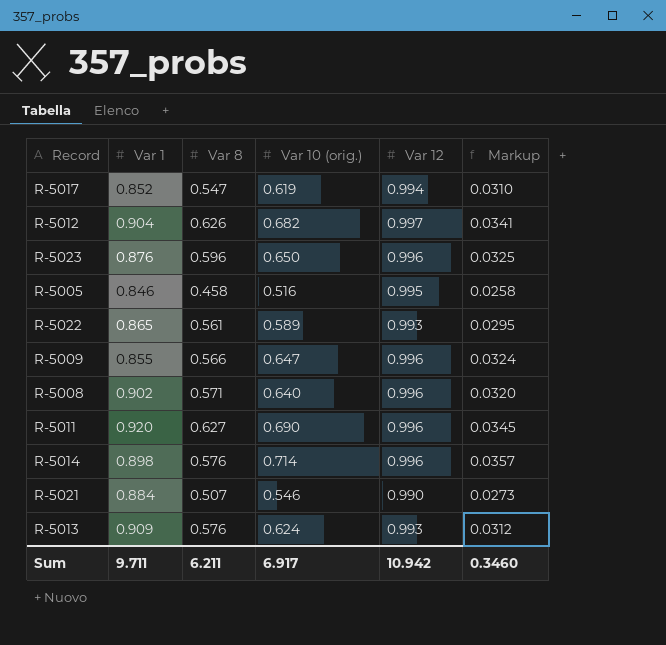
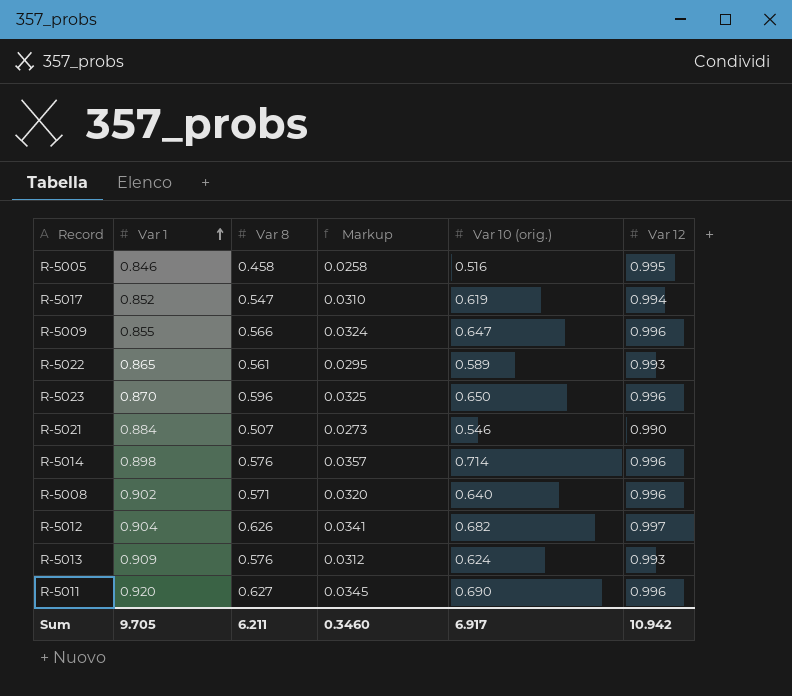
row order: none -> Var 1 ascending
column Markup | position: 6 -> 4
R-5023 | Var 1: 0.876 -> 0.870
Sum | Var 1: 9.711 -> 9.705

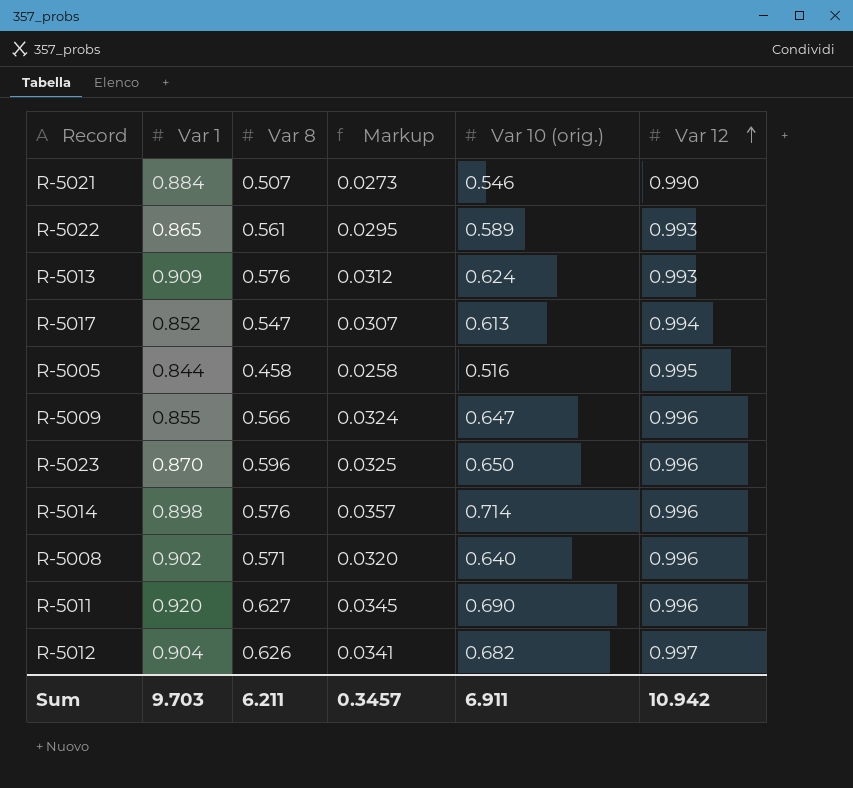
row order: Var 1 ascending -> Var 12 ascending
R-5017 | Markup: 0.0310 -> 0.0307
R-5017 | Var 10 (orig.): 0.619 -> 0.613
R-5005 | Var 1: 0.846 -> 0.844
Sum | Var 1: 9.705 -> 9.703
Sum | Markup: 0.3460 -> 0.3457
Sum | Var 10 (orig.): 6.917 -> 6.911

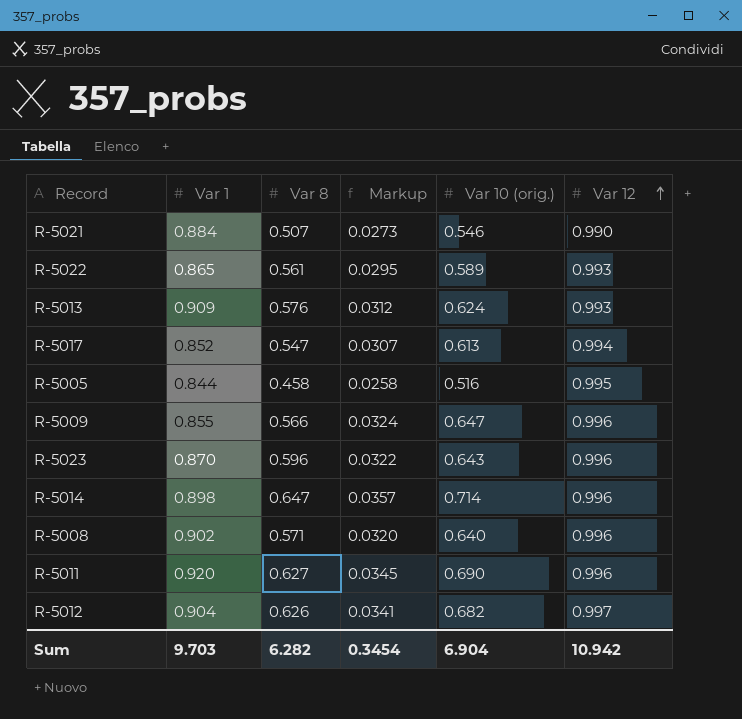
R-5023 | Markup: 0.0325 -> 0.0322
R-5023 | Var 10 (orig.): 0.650 -> 0.643
R-5014 | Var 8: 0.576 -> 0.647
Sum | Var 8: 6.211 -> 6.282
Sum | Markup: 0.3457 -> 0.3454
Sum | Var 10 (orig.): 6.911 -> 6.904

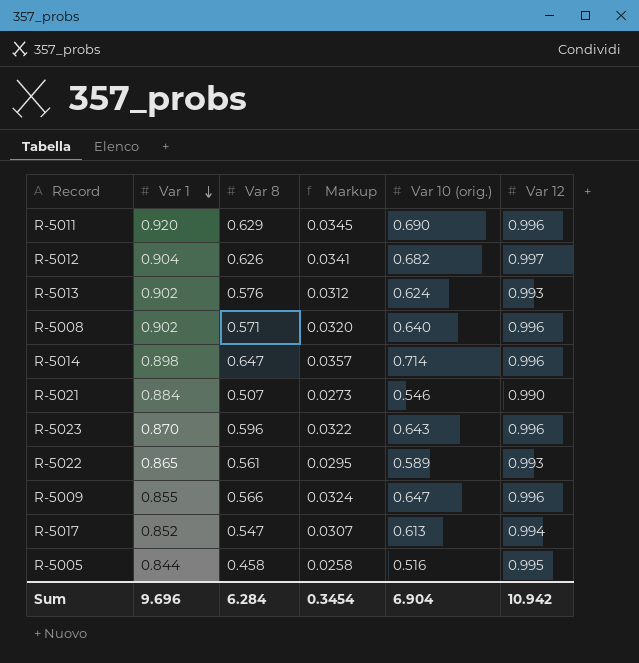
row order: Var 12 ascending -> Var 1 descending
R-5011 | Var 8: 0.627 -> 0.629
R-5013 | Var 1: 0.909 -> 0.902
Sum | Var 1: 9.703 -> 9.696
Sum | Var 8: 6.282 -> 6.284

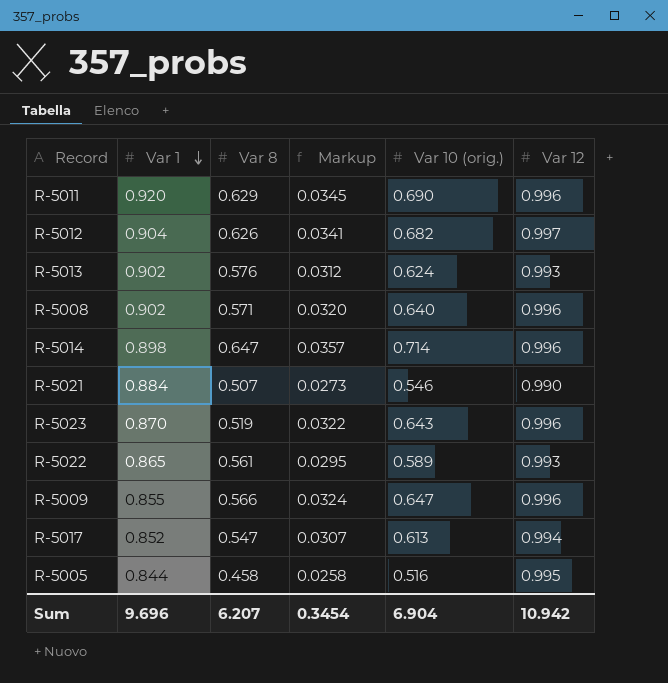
R-5023 | Var 8: 0.596 -> 0.519
Sum | Var 8: 6.284 -> 6.207

